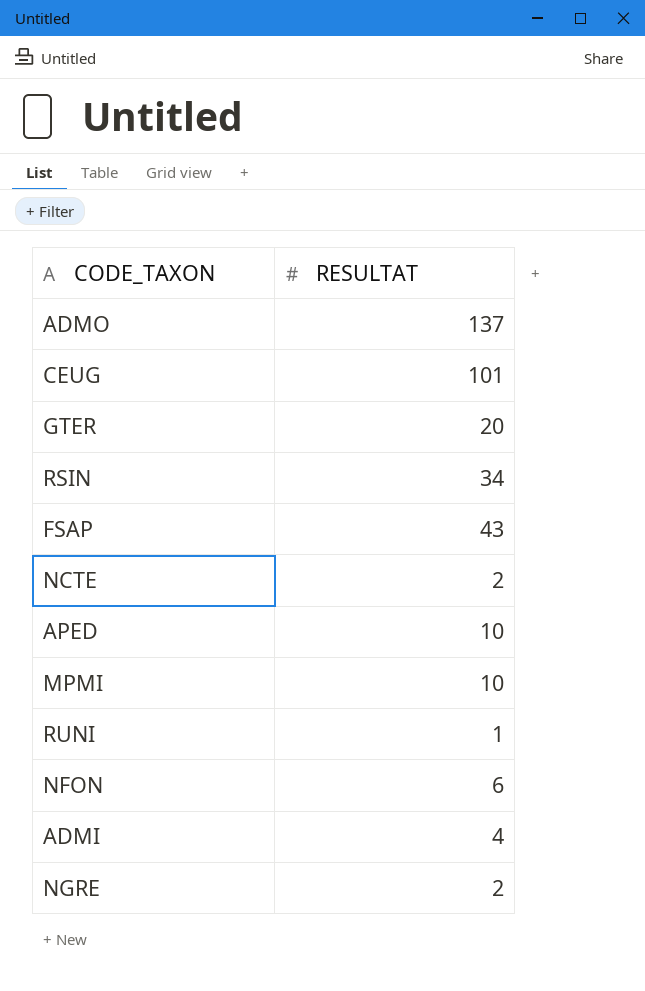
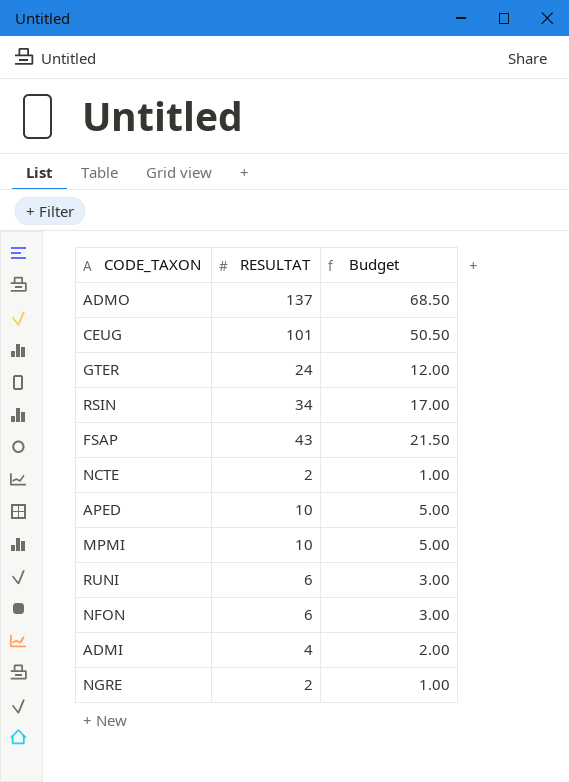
column Budget | formula: none -> [RESULTAT] * 0.5
GTER | RESULTAT: 20 -> 24
RUNI | RESULTAT: 1 -> 6

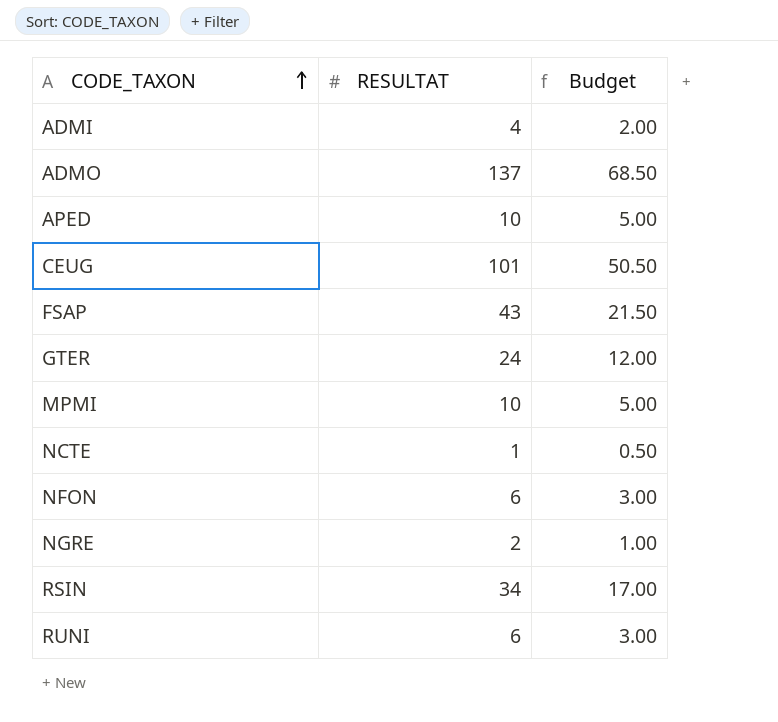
row order: none -> CODE_TAXON ascending
NCTE | RESULTAT: 2 -> 1
NCTE | Budget: 1.00 -> 0.50

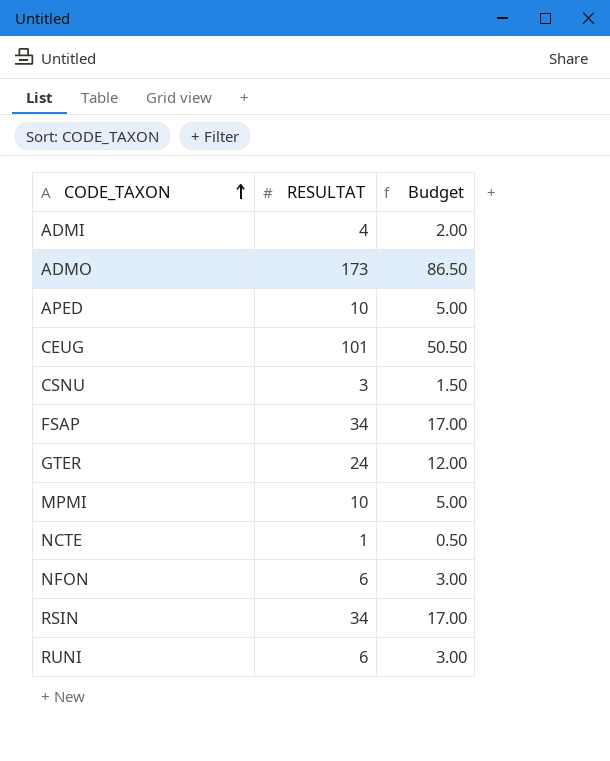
row NGRE: 2 | 1.00 -> none
ADMO | RESULTAT: 137 -> 173
ADMO | Budget: 68.50 -> 86.50
row CSNU: none -> 3 | 1.50
FSAP | RESULTAT: 43 -> 34
FSAP | Budget: 21.50 -> 17.00

